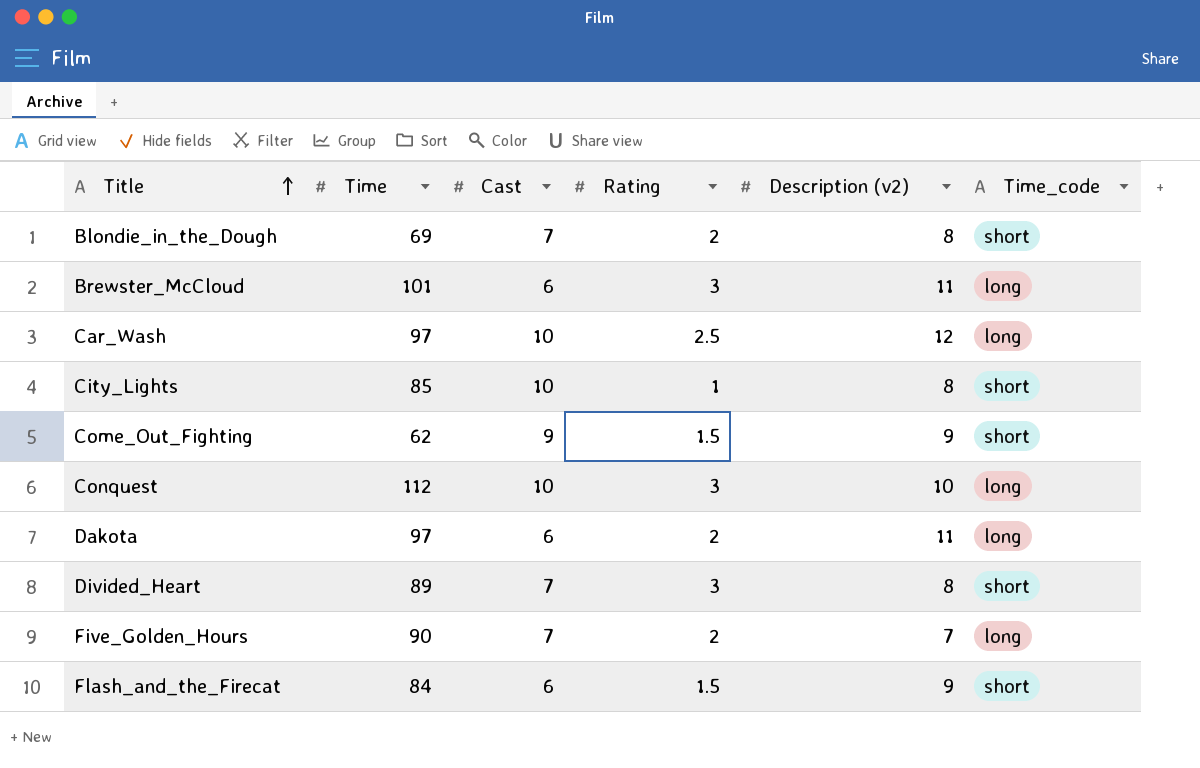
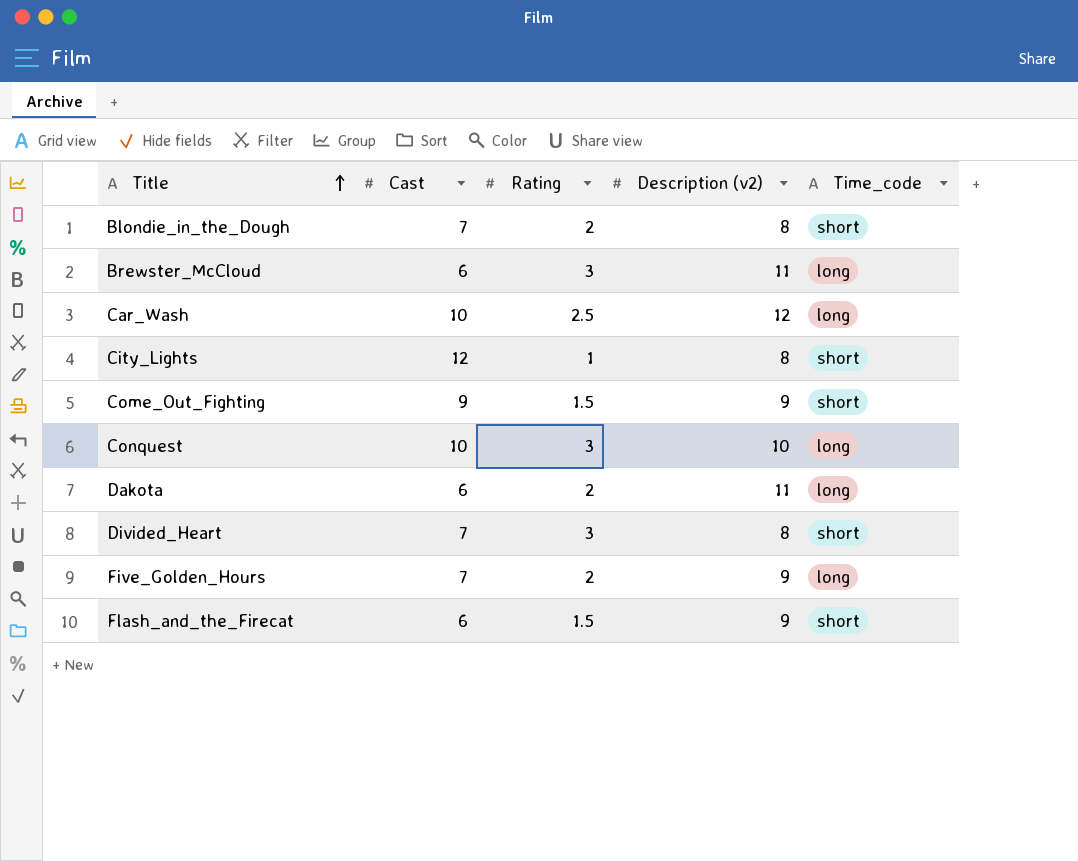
column Time | position: 2 -> none
City_Lights | Cast: 10 -> 12
Five_Golden_Hours | Description (v2): 7 -> 9

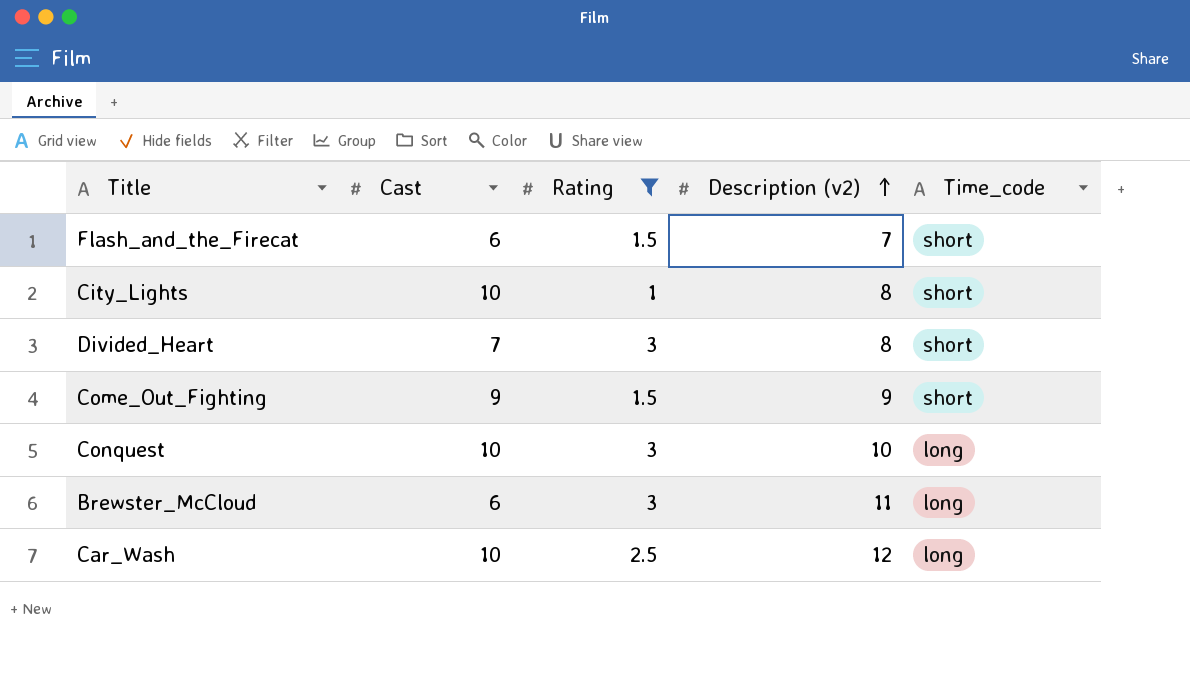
filter: none -> Rating != 2
row order: Title ascending -> Description (v2) ascending
Flash_and_the_Firecat | Description (v2): 9 -> 7
City_Lights | Cast: 12 -> 10

